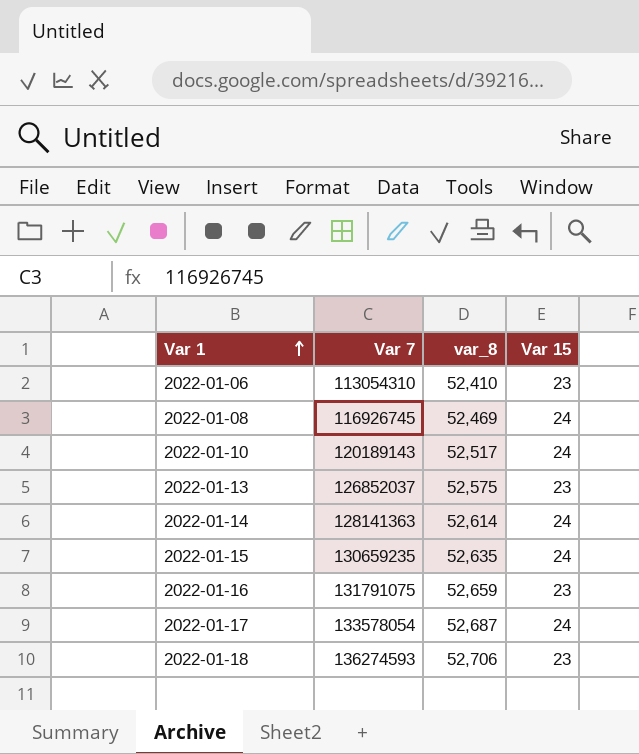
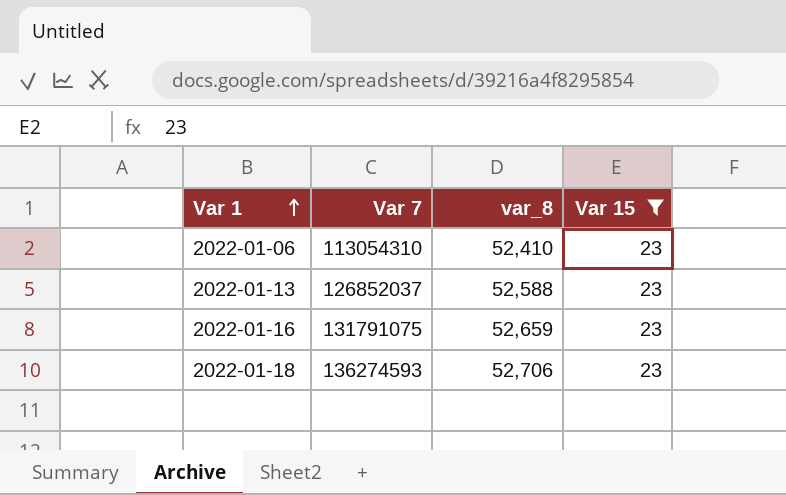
filter: none -> Var 15 = 23
2022-01-13 | var_8: 52,575 -> 52,588

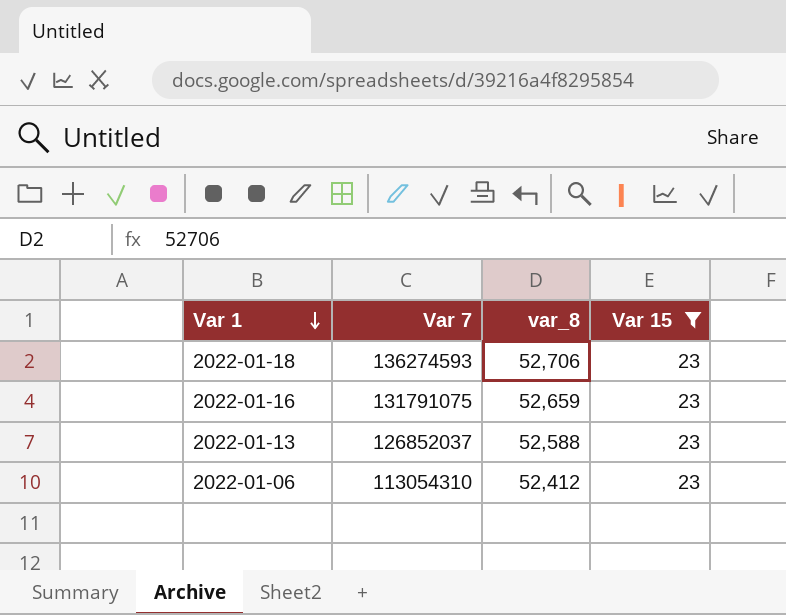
row order: Var 1 ascending -> Var 1 descending
2022-01-06 | var_8: 52,410 -> 52,412

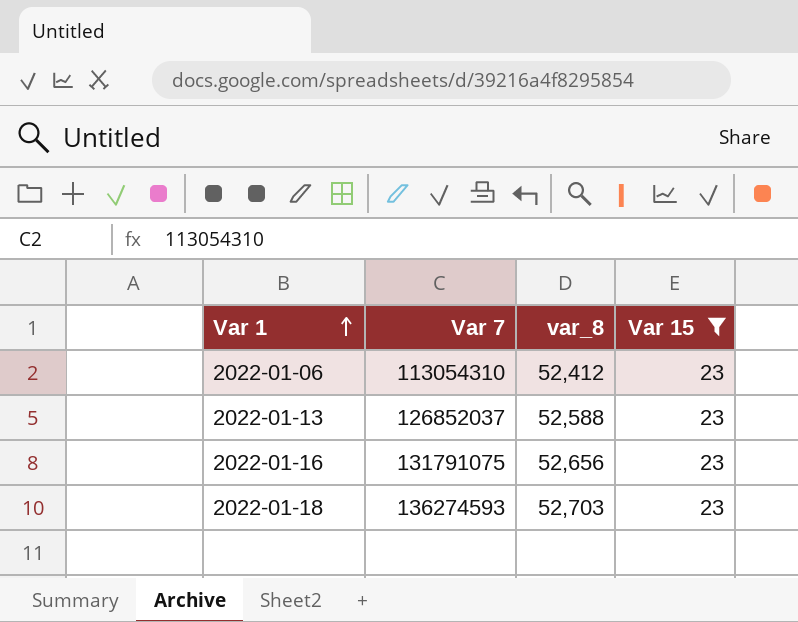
row order: Var 1 descending -> Var 1 ascending
2022-01-16 | var_8: 52,659 -> 52,656
2022-01-18 | var_8: 52,706 -> 52,703

